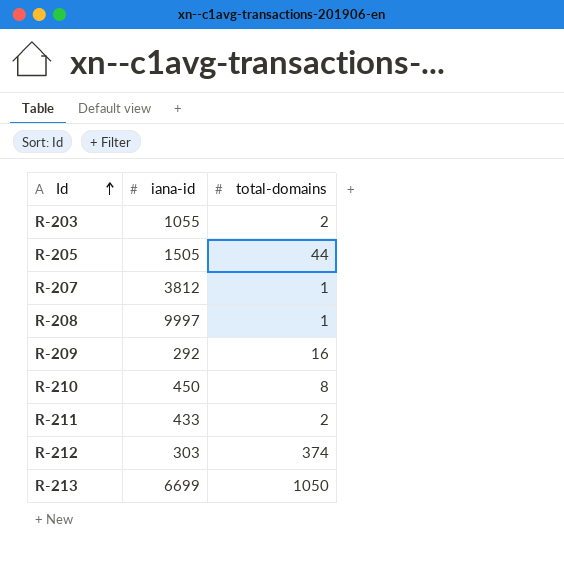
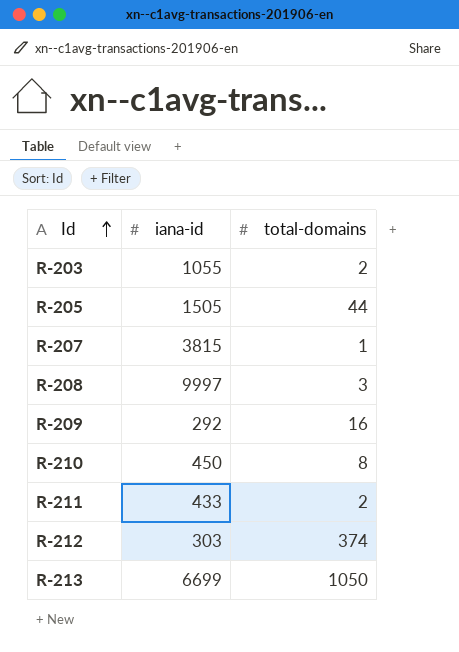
R-207 | iana-id: 3812 -> 3815
R-208 | total-domains: 1 -> 3

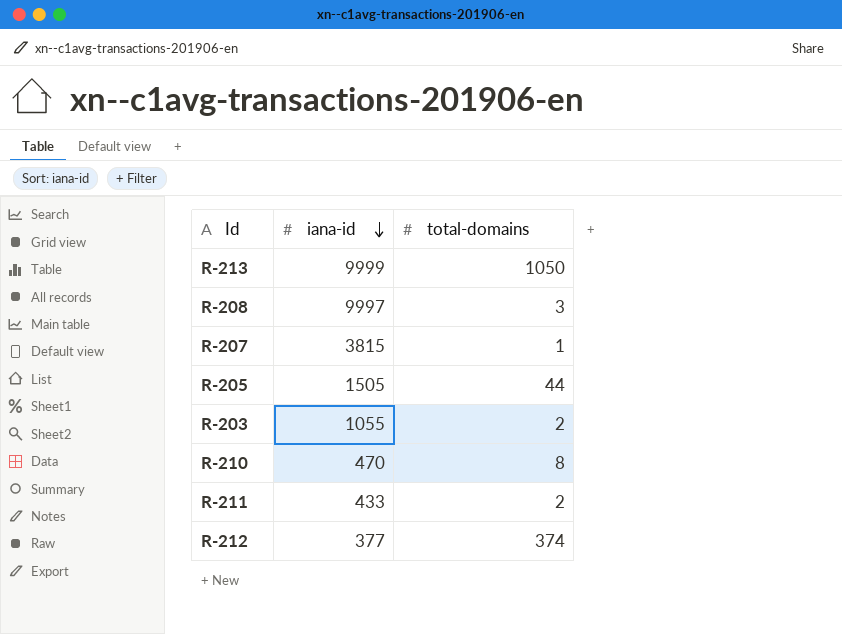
row order: Id ascending -> iana-id descending
row R-209: 292 | 16 -> none
R-213 | iana-id: 6699 -> 9999
R-210 | iana-id: 450 -> 470
R-212 | iana-id: 303 -> 377

